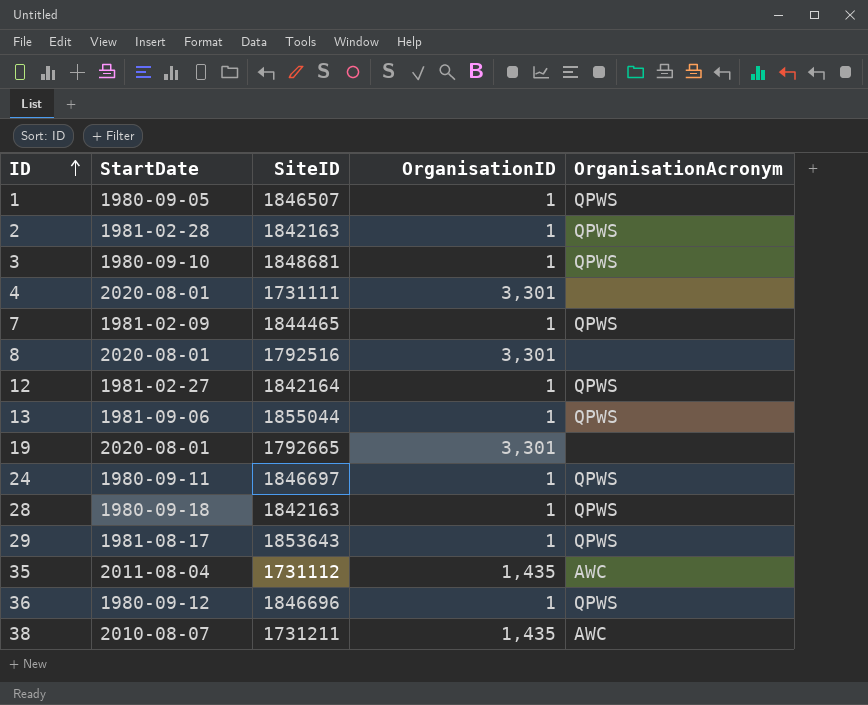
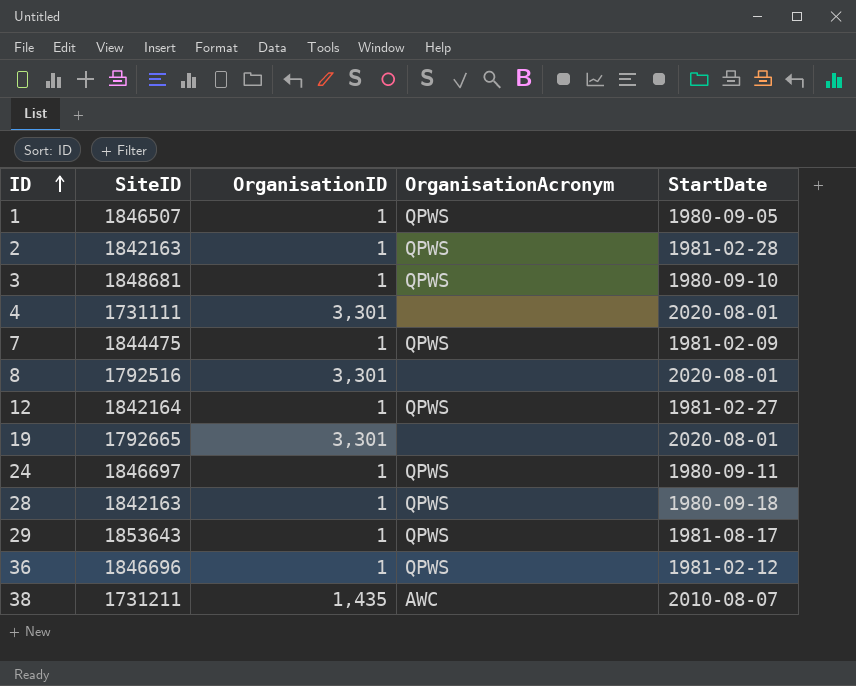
column StartDate | position: 2 -> 5
row 13: 1981-09-06 | 1855044 | 1 | QPWS -> none
row 35: 2011-08-04 | 1731112 | 1,435 | AWC -> none
7 | SiteID: 1844465 -> 1844475
36 | StartDate: 1980-09-12 -> 1981-02-12

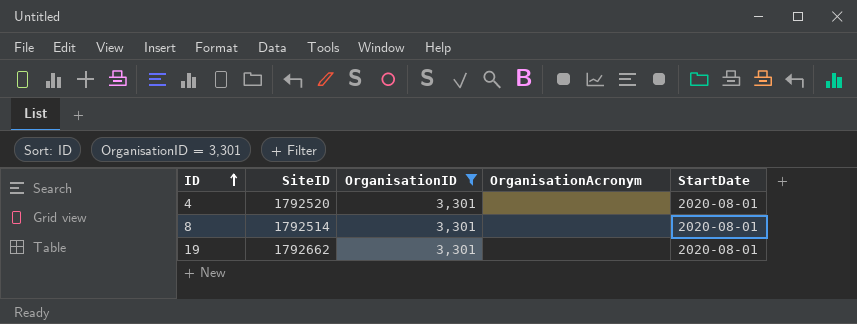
filter: none -> OrganisationID = 3,301
4 | SiteID: 1731111 -> 1792520
8 | SiteID: 1792516 -> 1792514
19 | SiteID: 1792665 -> 1792662

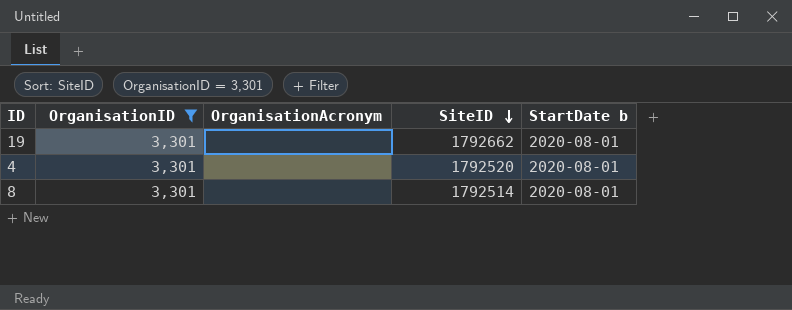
row order: ID ascending -> SiteID descending
column SiteID | position: 2 -> 4
column name: StartDate -> StartDate b

